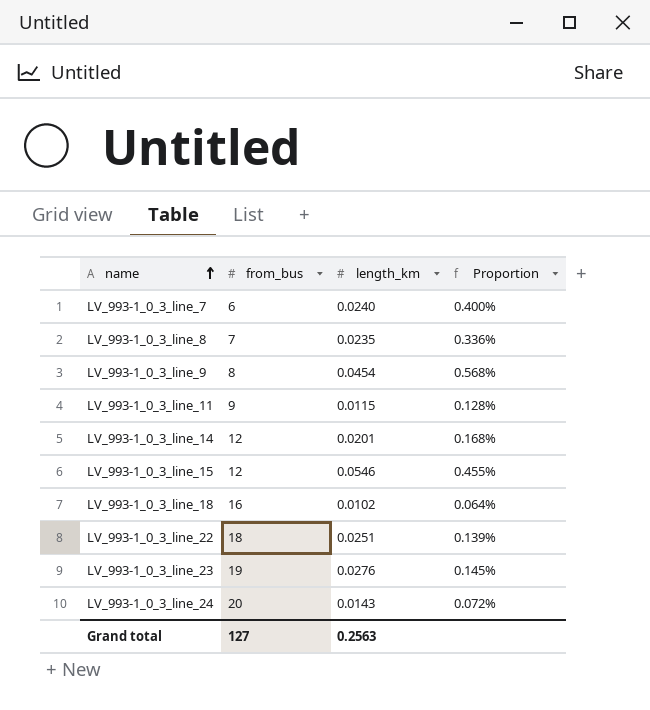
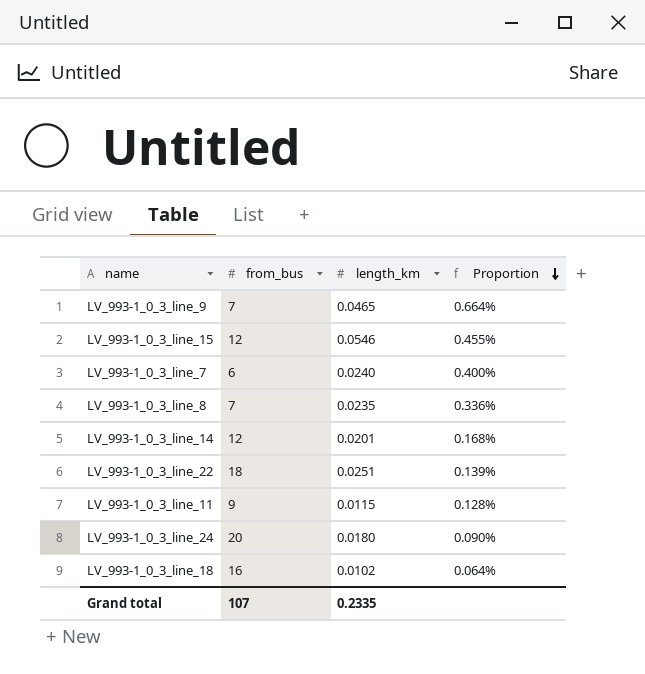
row order: name ascending -> Proportion descending
row LV_993-1_0_3_line_23: 19 | 0.0276 | 0.145% -> none
LV_993-1_0_3_line_9 | from_bus: 8 -> 7
LV_993-1_0_3_line_9 | length_km: 0.0454 -> 0.0465
LV_993-1_0_3_line_9 | Proportion: 0.568% -> 0.664%
LV_993-1_0_3_line_24 | length_km: 0.0143 -> 0.0180
LV_993-1_0_3_line_24 | Proportion: 0.072% -> 0.090%
Grand total | from_bus: 127 -> 107
Grand total | length_km: 0.2563 -> 0.2335

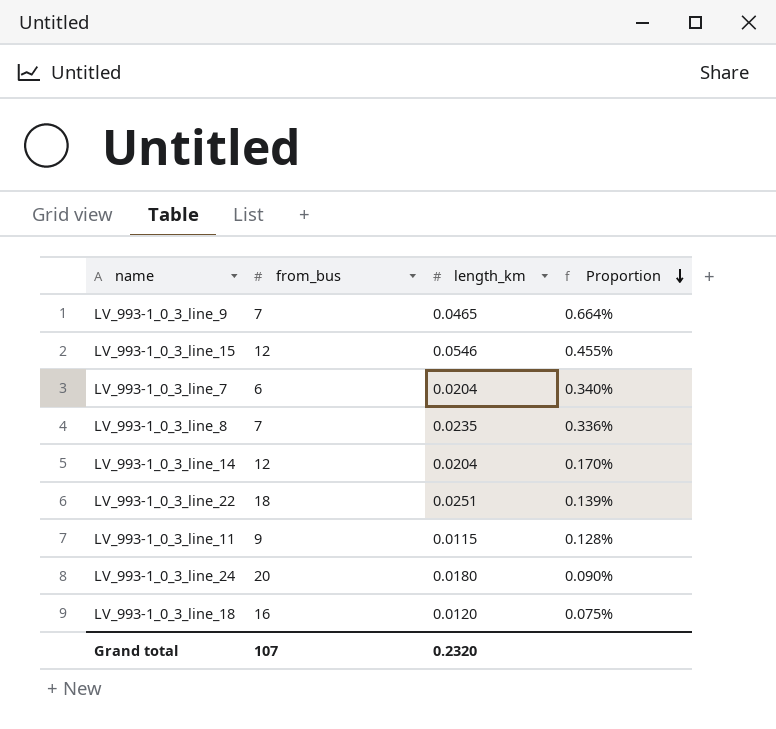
LV_993-1_0_3_line_7 | length_km: 0.0240 -> 0.0204
LV_993-1_0_3_line_7 | Proportion: 0.400% -> 0.340%
LV_993-1_0_3_line_14 | length_km: 0.0201 -> 0.0204
LV_993-1_0_3_line_14 | Proportion: 0.168% -> 0.170%
LV_993-1_0_3_line_18 | length_km: 0.0102 -> 0.0120
LV_993-1_0_3_line_18 | Proportion: 0.064% -> 0.075%
Grand total | length_km: 0.2335 -> 0.2320

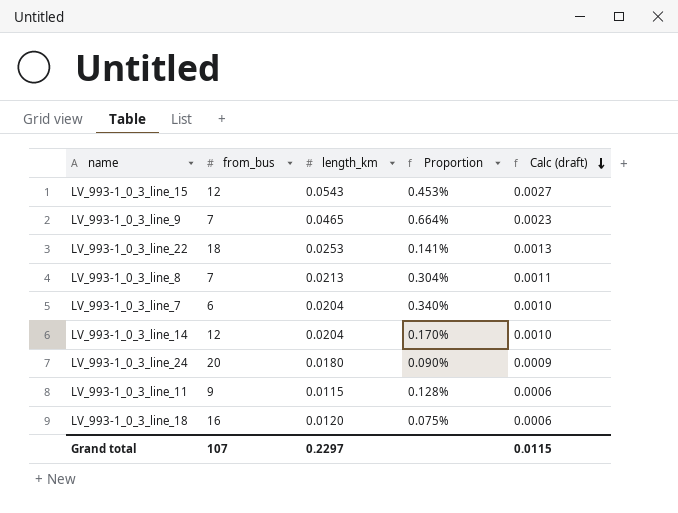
row order: Proportion descending -> Calc (draft) descending
column Calc (draft) | formula: none -> [length_km] * 0.05
LV_993-1_0_3_line_15 | length_km: 0.0546 -> 0.0543
LV_993-1_0_3_line_15 | Proportion: 0.455% -> 0.453%
LV_993-1_0_3_line_22 | length_km: 0.0251 -> 0.0253
LV_993-1_0_3_line_22 | Proportion: 0.139% -> 0.141%
LV_993-1_0_3_line_8 | length_km: 0.0235 -> 0.0213
LV_993-1_0_3_line_8 | Proportion: 0.336% -> 0.304%
Grand total | length_km: 0.2320 -> 0.2297

